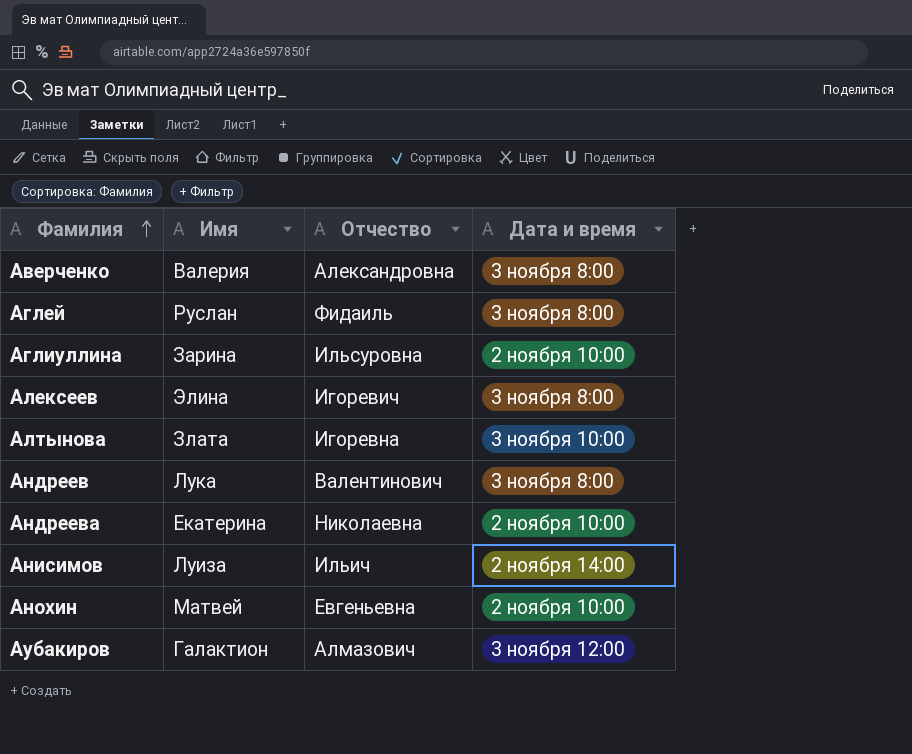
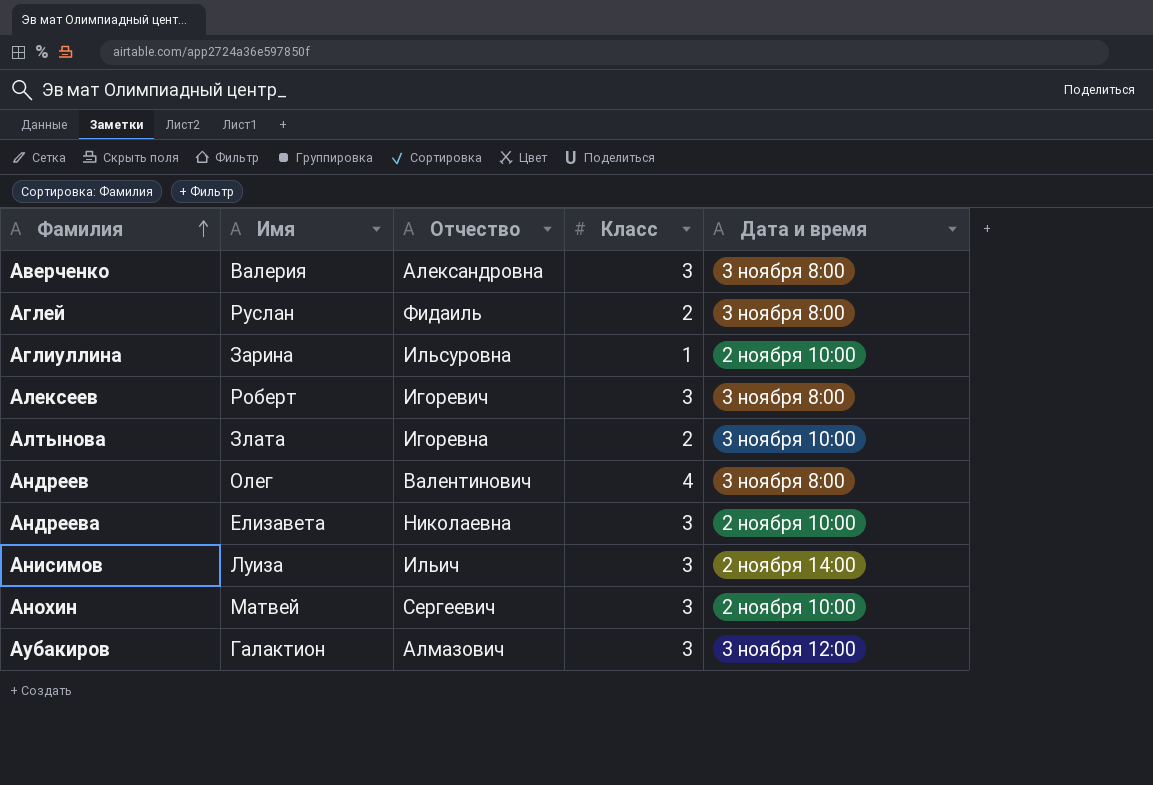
column Класс | position: none -> 4
Алексеев | Имя: Элина -> Роберт
Андреев | Имя: Лука -> Олег
Андреева | Имя: Екатерина -> Елизавета
Анохин | Отчество: Евгеньевна -> Сергеевич

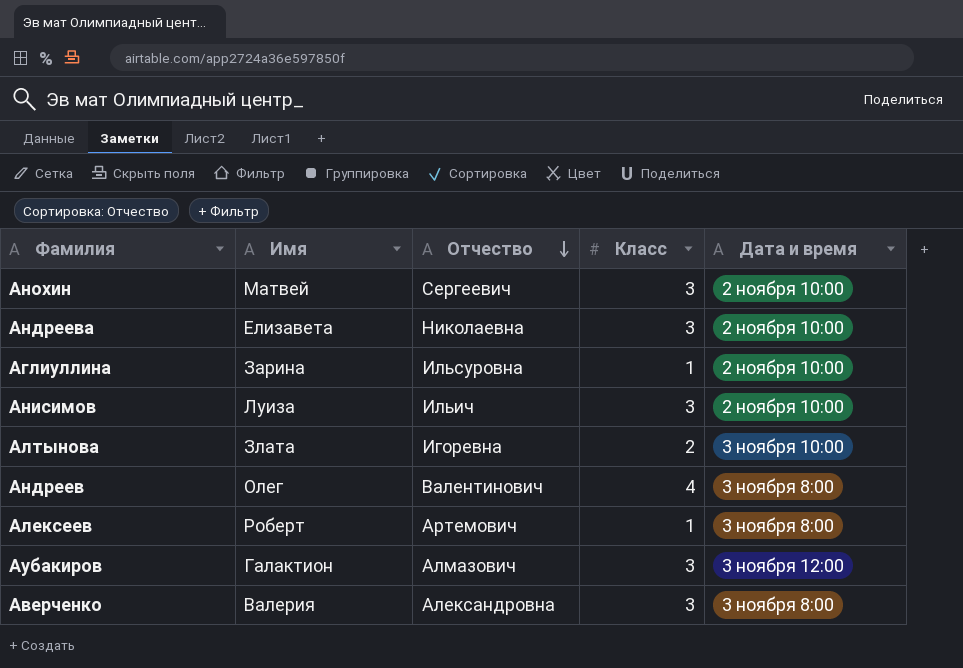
row order: Фамилия ascending -> Отчество descending
row Аглей: Руслан | Фидаиль | 2 | 3 ноября 8:00 -> none
Анисимов | Дата и время: 2 ноября 14:00 -> 2 ноября 10:00
Алексеев | Отчество: Игоревич -> Артемович
Алексеев | Класс: 3 -> 1

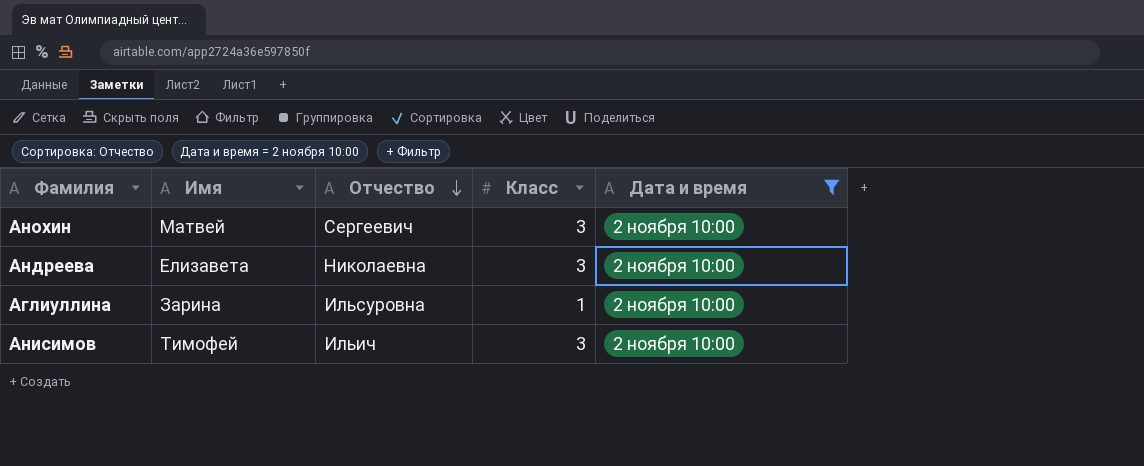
filter: none -> Дата и время = 2 ноября 10:00
Анисимов | Имя: Луиза -> Тимофей

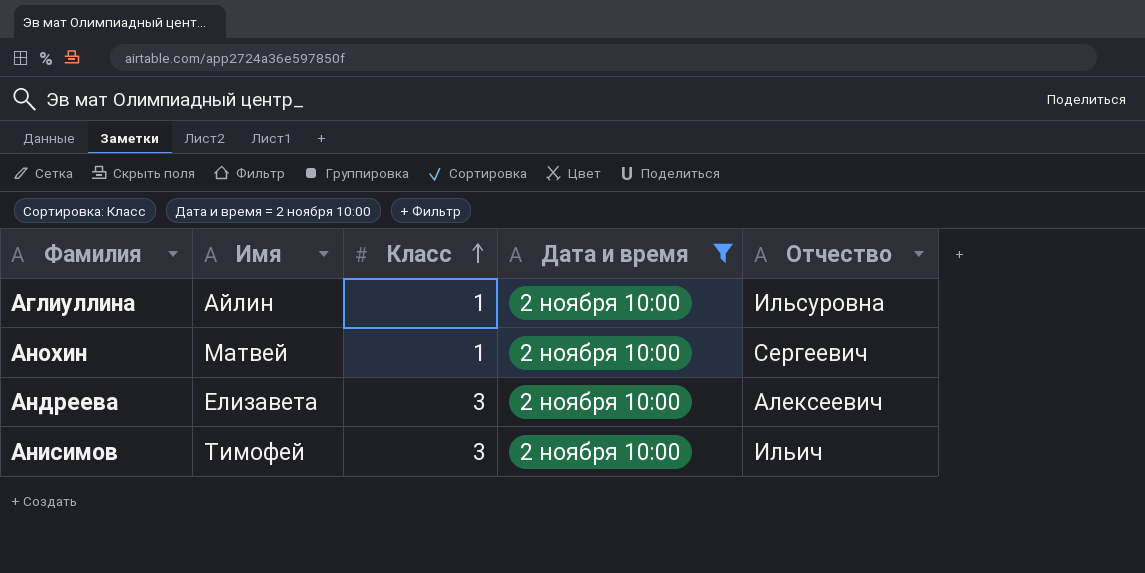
row order: Отчество descending -> Класс ascending
column Отчество | position: 3 -> 5
Аглиуллина | Имя: Зарина -> Айлин
Анохин | Класс: 3 -> 1
Андреева | Отчество: Николаевна -> Алексеевич

